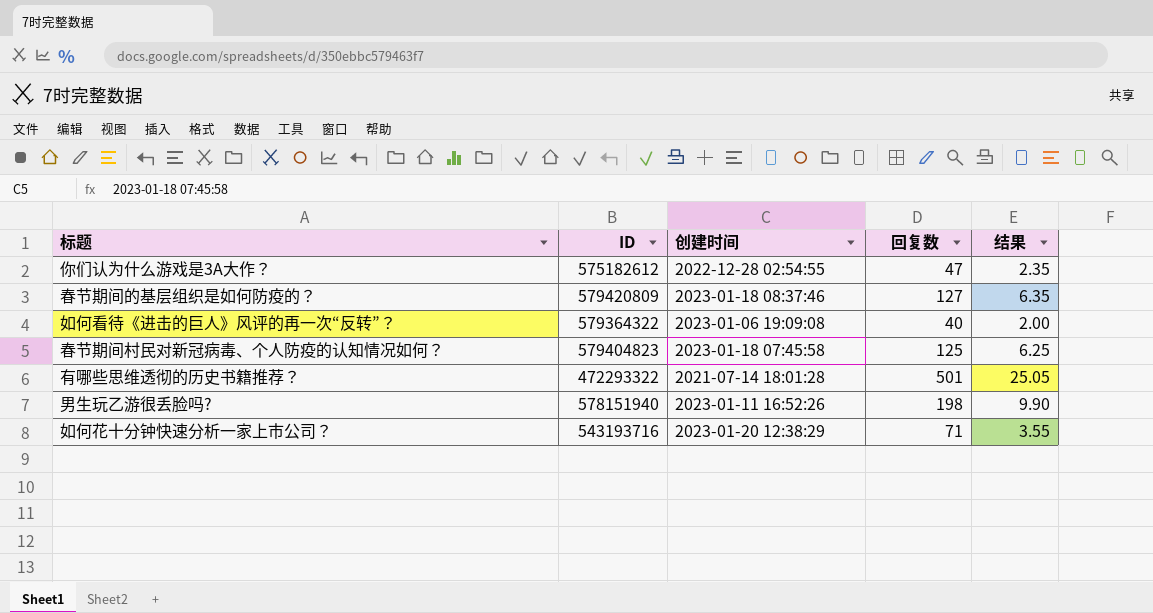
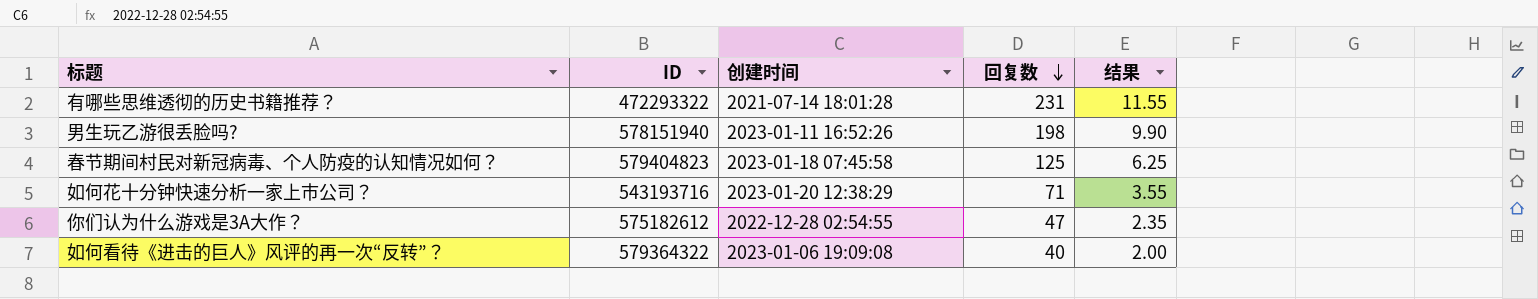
row order: none -> 回复数 descending
row 春节期间的基层组织是如何防疫的？: 579420809 | 2023-01-18 08:37:46 | 127 | 6.35 -> none
有哪些思维透彻的历史书籍推荐？ | 回复数: 501 -> 231
有哪些思维透彻的历史书籍推荐？ | 结果: 25.05 -> 11.55

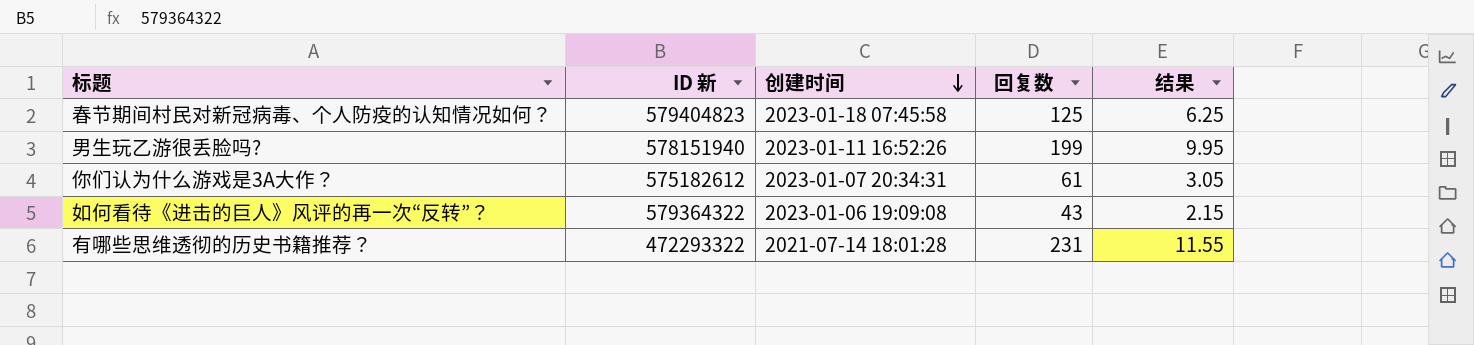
row order: 回复数 descending -> 创建时间 descending
column name: ID -> ID 新
row 如何花十分钟快速分析一家上市公司？: 543193716 | 2023-01-20 12:38:29 | 71 | 3.55 -> none
男生玩乙游很丢脸吗? | 回复数: 198 -> 199
男生玩乙游很丢脸吗? | 结果: 9.90 -> 9.95
你们认为什么游戏是3A大作？ | 创建时间: 2022-12-28 02:54:55 -> 2023-01-07 20:34:31
你们认为什么游戏是3A大作？ | 回复数: 47 -> 61
你们认为什么游戏是3A大作？ | 结果: 2.35 -> 3.05
如何看待《进击的巨人》风评的再一次“反转”？ | 回复数: 40 -> 43
如何看待《进击的巨人》风评的再一次“反转”？ | 结果: 2.00 -> 2.15

